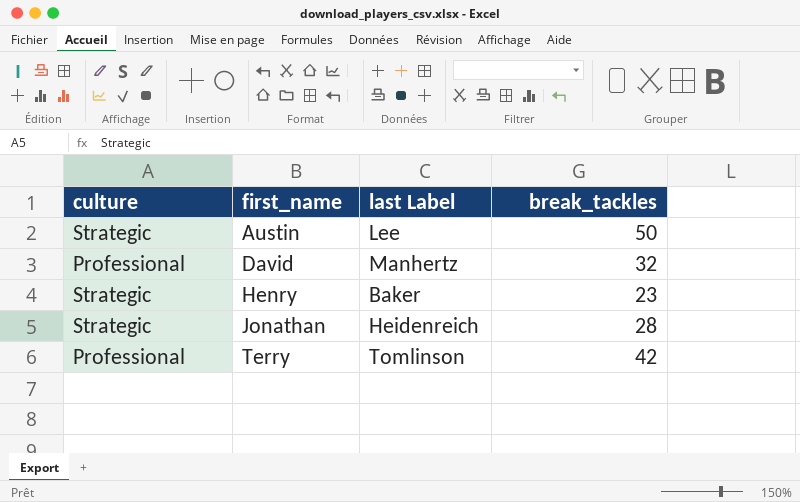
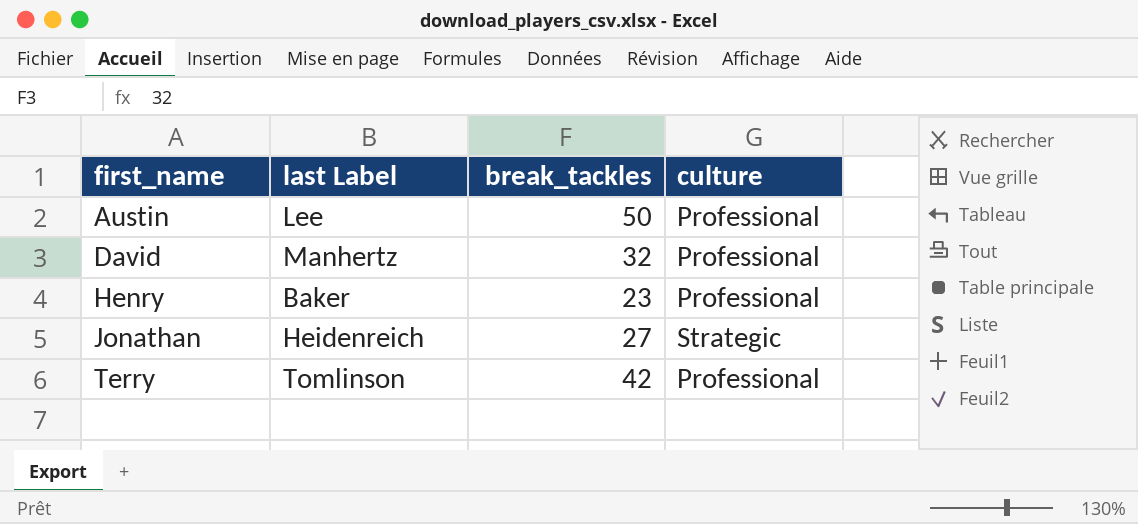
column culture | position: 1 -> 4
Austin | culture: Strategic -> Professional
Henry | culture: Strategic -> Professional
Jonathan | break_tackles: 28 -> 27

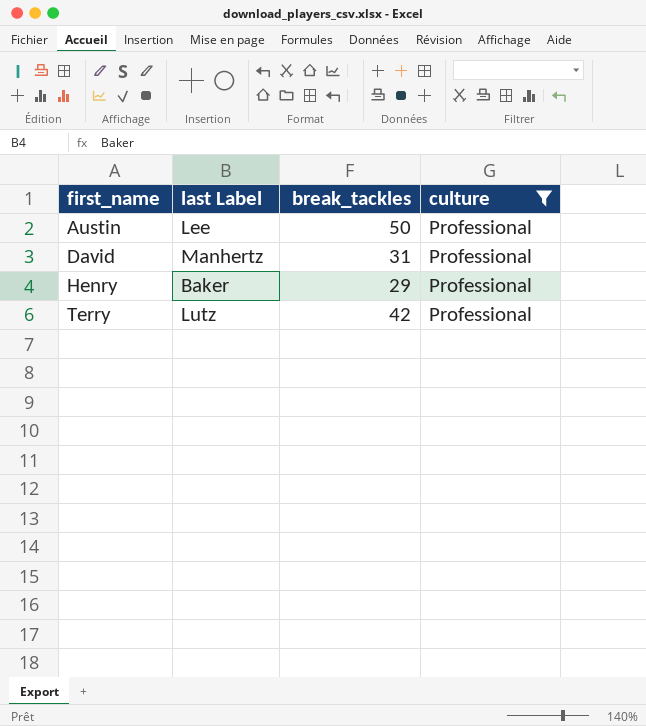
filter: none -> culture = Professional
David | break_tackles: 32 -> 31
Henry | break_tackles: 23 -> 29
Terry | last Label: Tomlinson -> Lutz

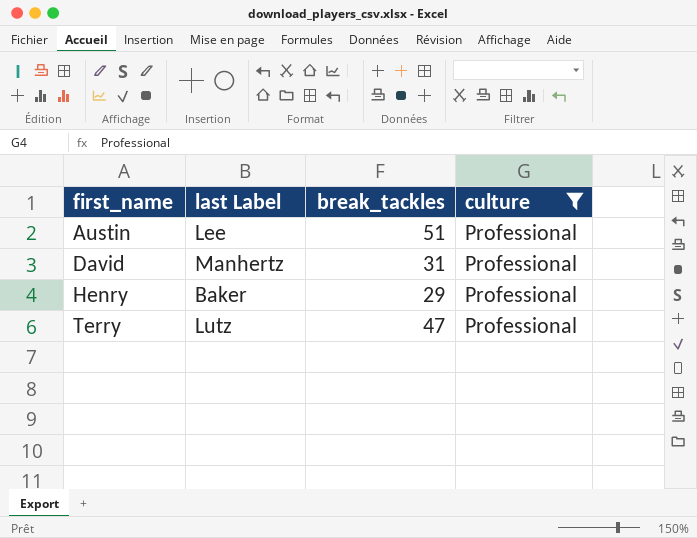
Austin | break_tackles: 50 -> 51
Terry | break_tackles: 42 -> 47

